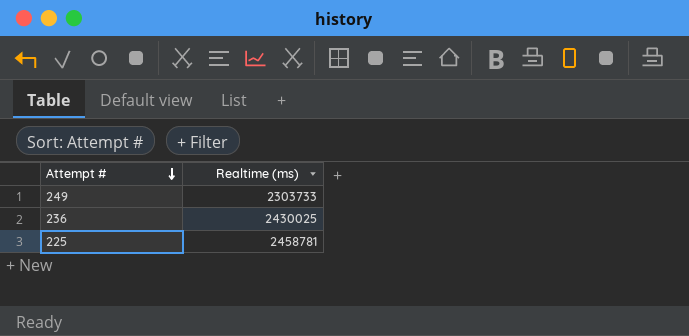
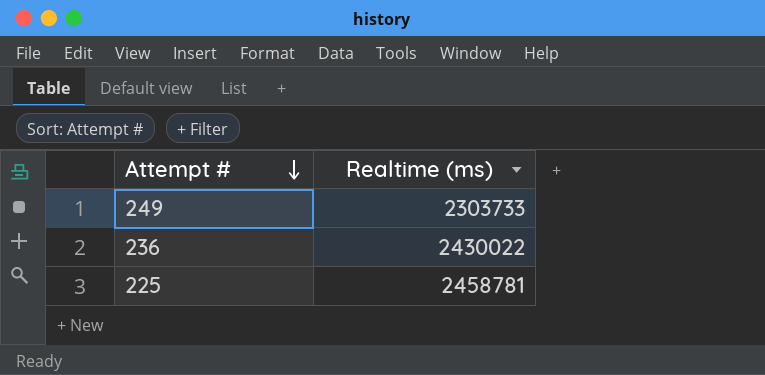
236 | Realtime (ms): 2430025 -> 2430022

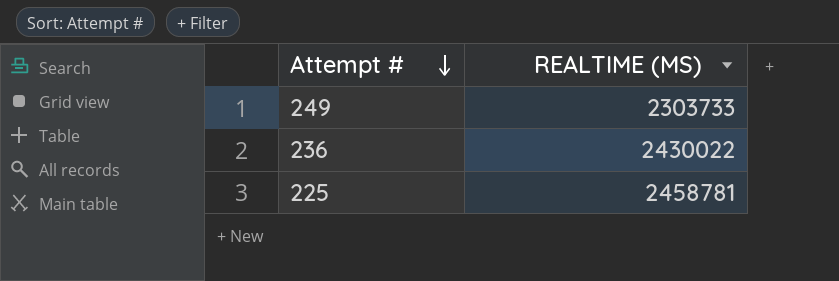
column name: Realtime (ms) -> REALTIME (MS)

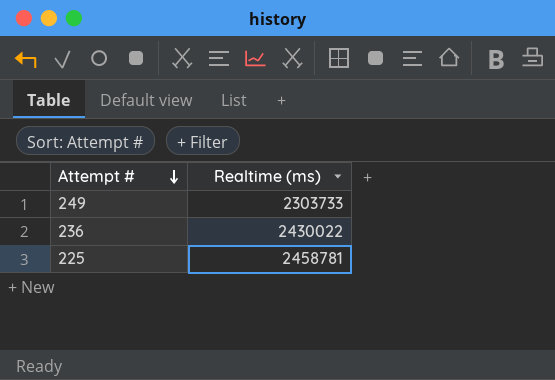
column name: REALTIME (MS) -> Realtime (ms)

